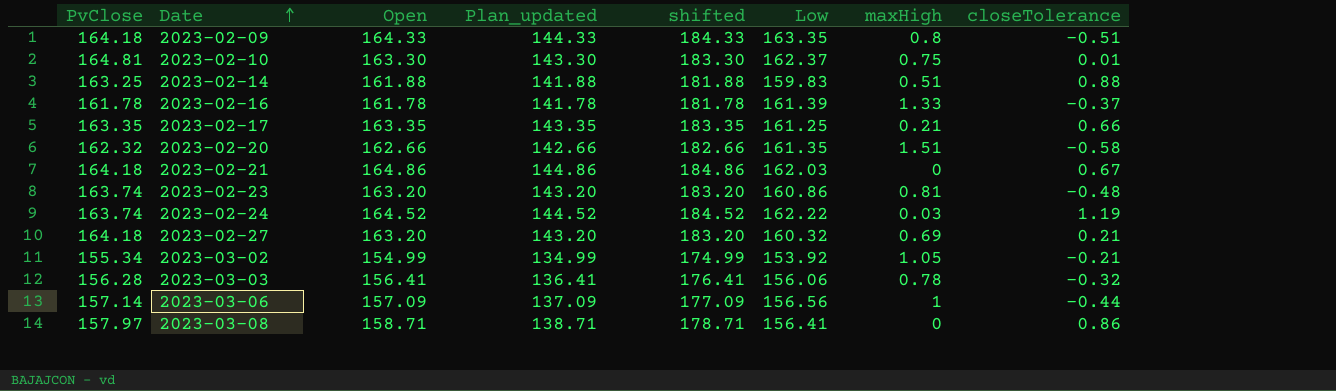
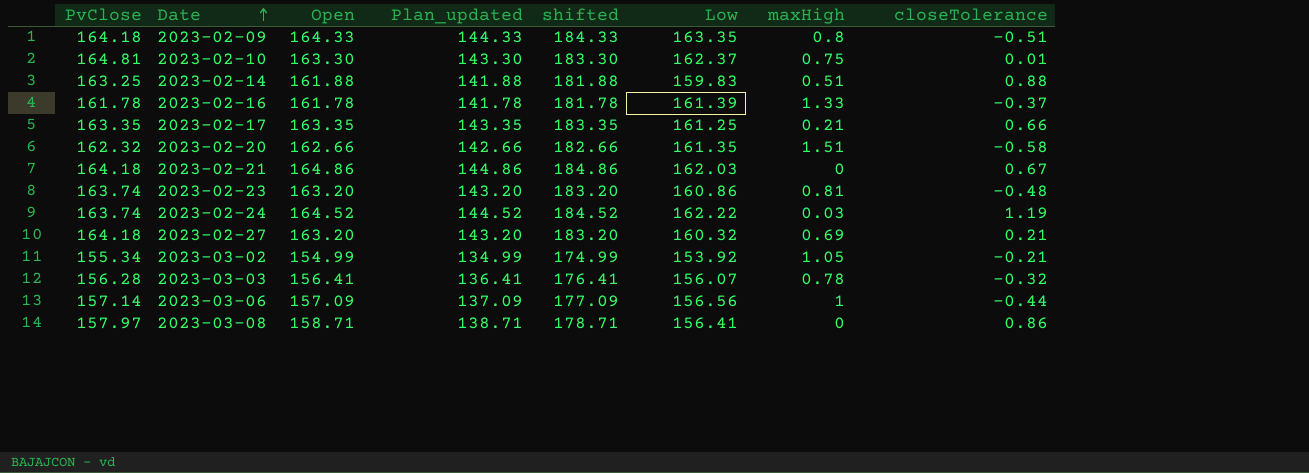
2023-03-03 | Low: 156.06 -> 156.07

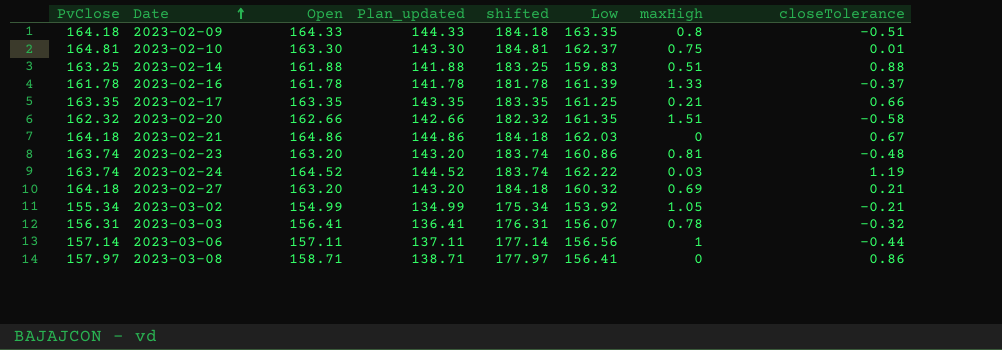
column shifted | formula: [Open] + 20 -> [PvClose] + 20
2023-03-03 | PvClose: 156.28 -> 156.31
2023-03-06 | Open: 157.09 -> 157.11
2023-03-06 | Plan_updated: 137.09 -> 137.11

